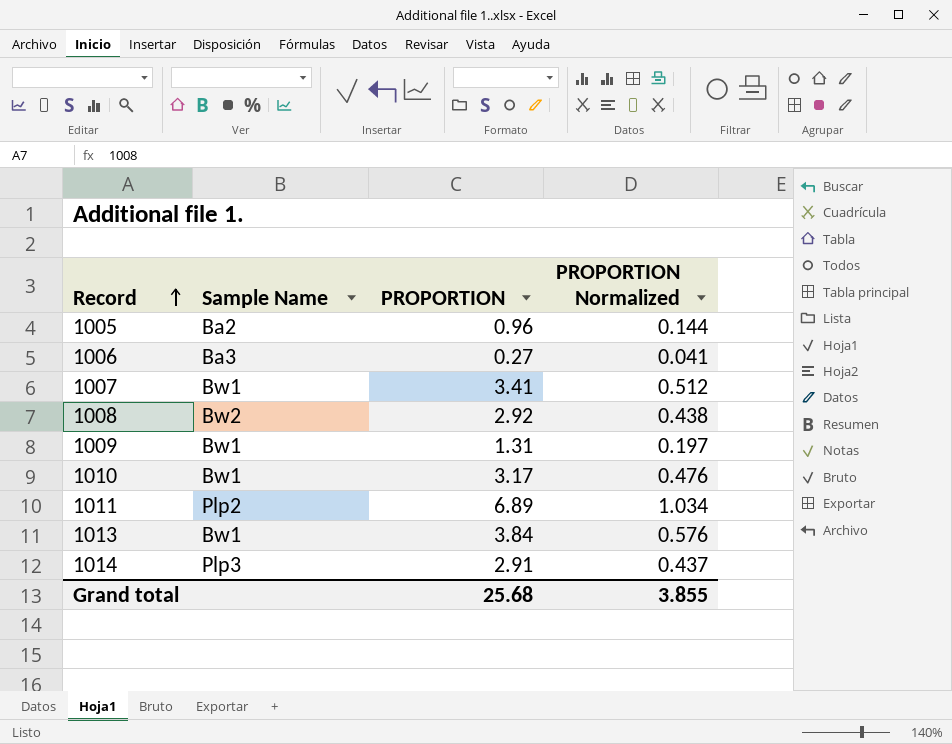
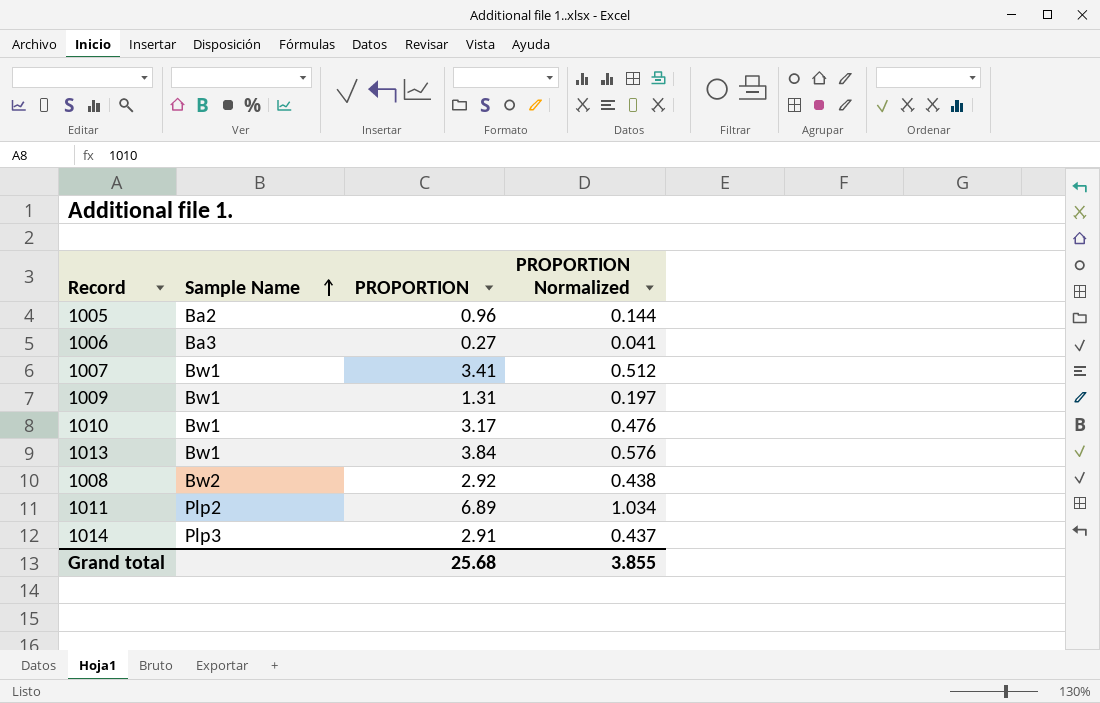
row order: Record ascending -> Sample Name ascending

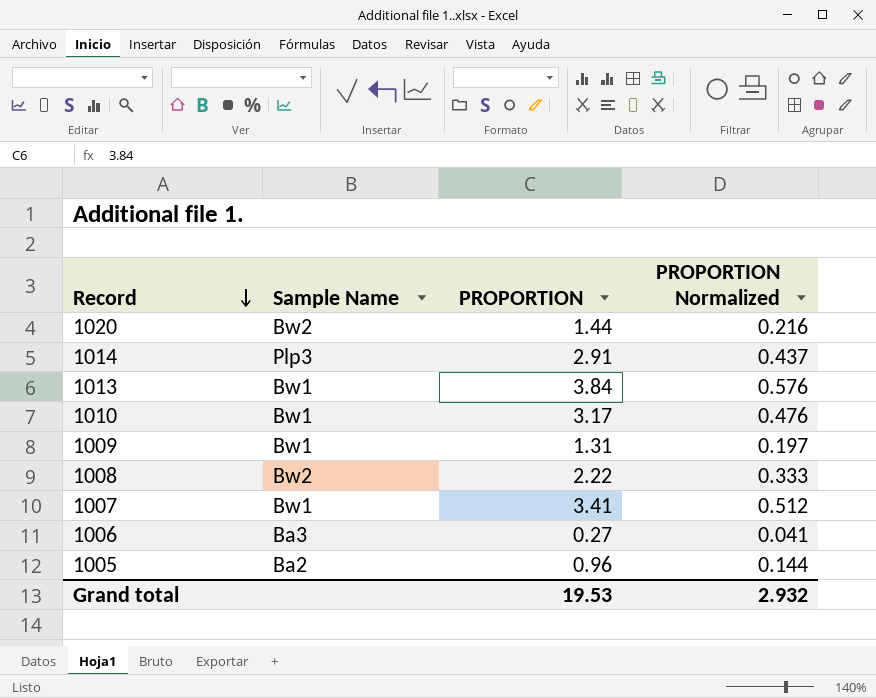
row order: Sample Name ascending -> Record descending
row 1011: Plp2 | 6.89 | 1.034 -> none
row 1020: none -> Bw2 | 1.44 | 0.216
1008 | PROPORTION: 2.92 -> 2.22
1008 | PROPORTION Normalized: 0.438 -> 0.333
Grand total | PROPORTION: 25.68 -> 19.53
Grand total | PROPORTION Normalized: 3.855 -> 2.932

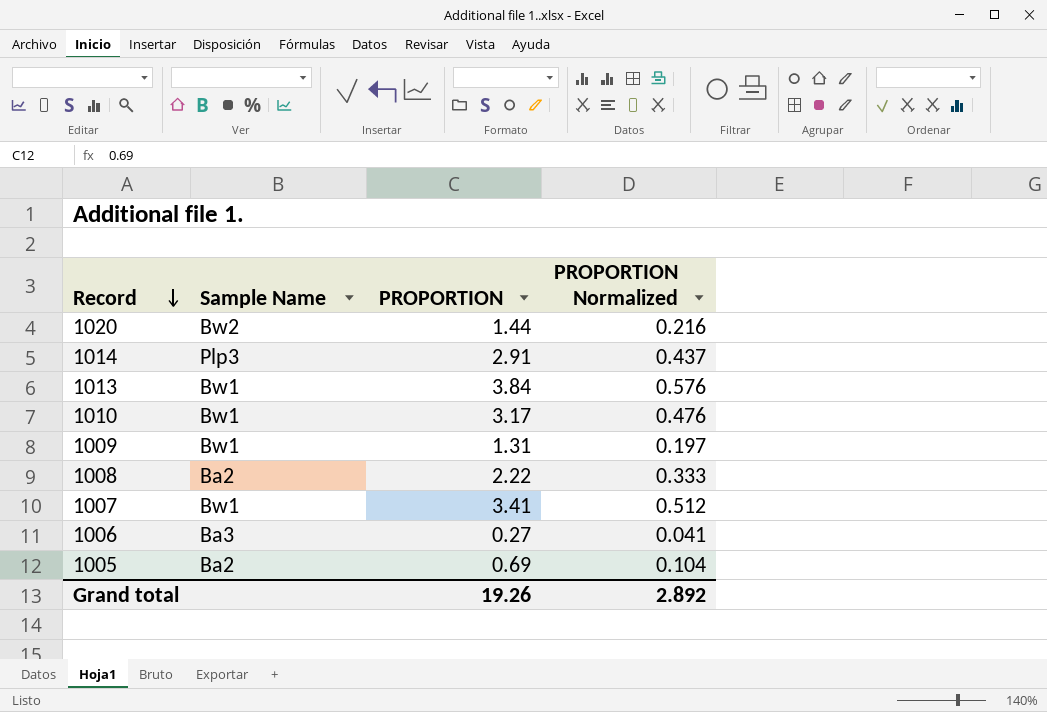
1008 | Sample Name: Bw2 -> Ba2
1005 | PROPORTION: 0.96 -> 0.69
1005 | PROPORTION Normalized: 0.144 -> 0.104
Grand total | PROPORTION: 19.53 -> 19.26
Grand total | PROPORTION Normalized: 2.932 -> 2.892

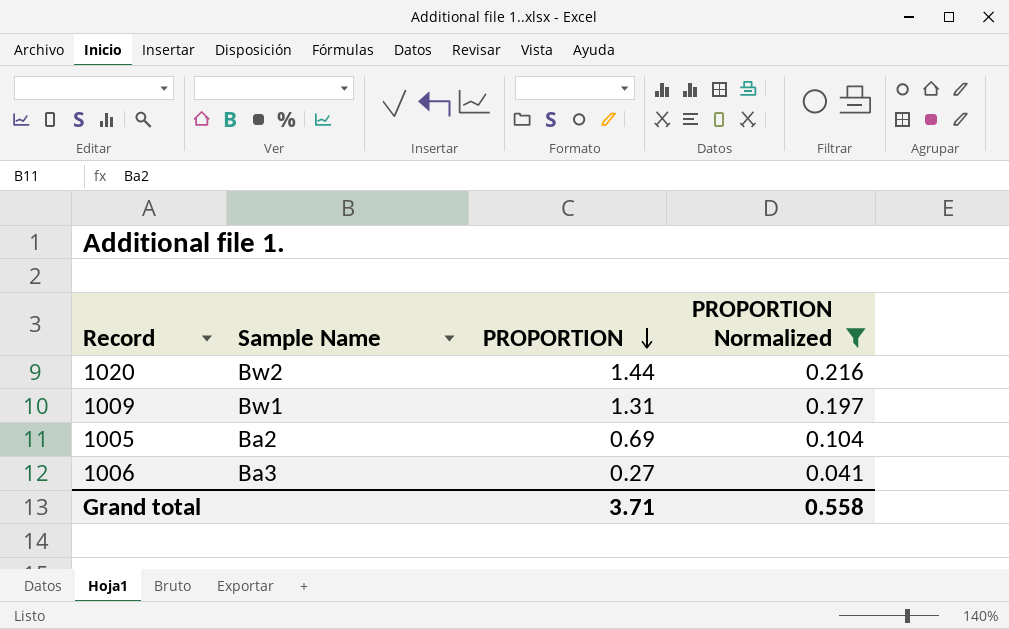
filter: none -> PROPORTION Normalized <= 0.216
row order: Record descending -> PROPORTION descending
Grand total | PROPORTION: 19.26 -> 3.71
Grand total | PROPORTION Normalized: 2.892 -> 0.558

